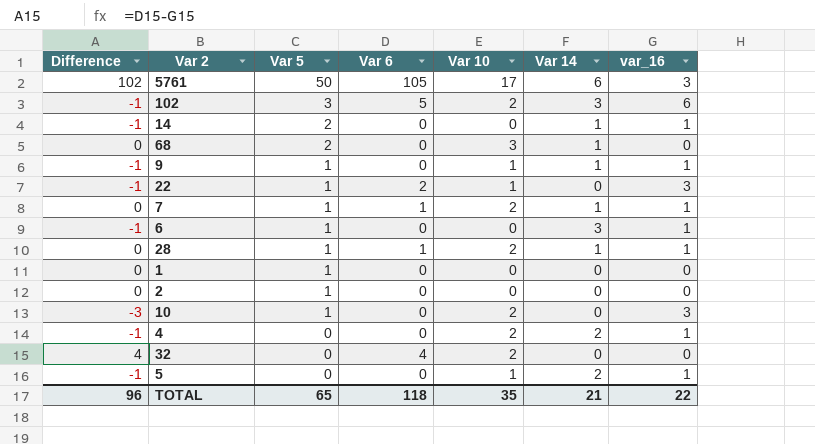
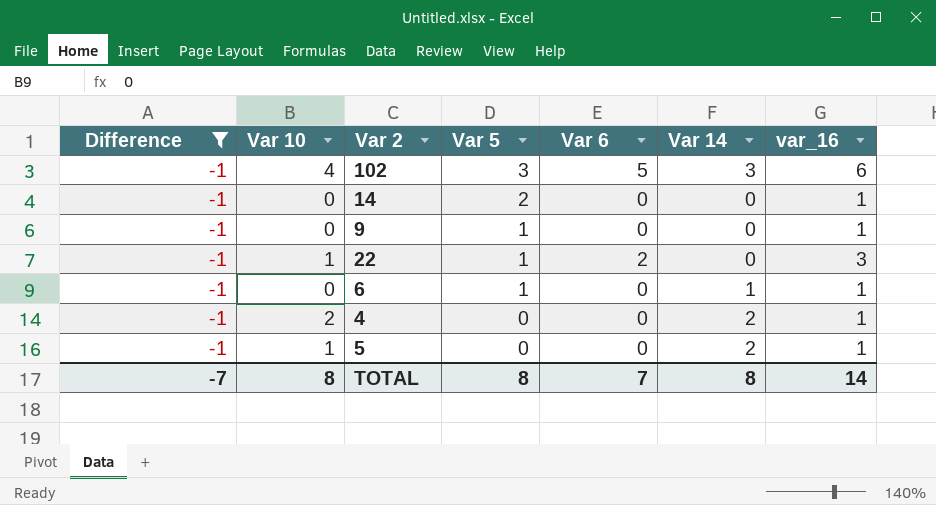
filter: none -> Difference = -1
column Var 10 | position: 5 -> 2
102 | Var 10: 2 -> 4
14 | Var 14: 1 -> 0
9 | Var 10: 1 -> 0
9 | Var 14: 1 -> 0
6 | Var 14: 3 -> 1
TOTAL | Difference: 96 -> -7
TOTAL | Var 10: 35 -> 8
TOTAL | Var 5: 65 -> 8
TOTAL | Var 6: 118 -> 7
TOTAL | Var 14: 21 -> 8
TOTAL | var_16: 22 -> 14

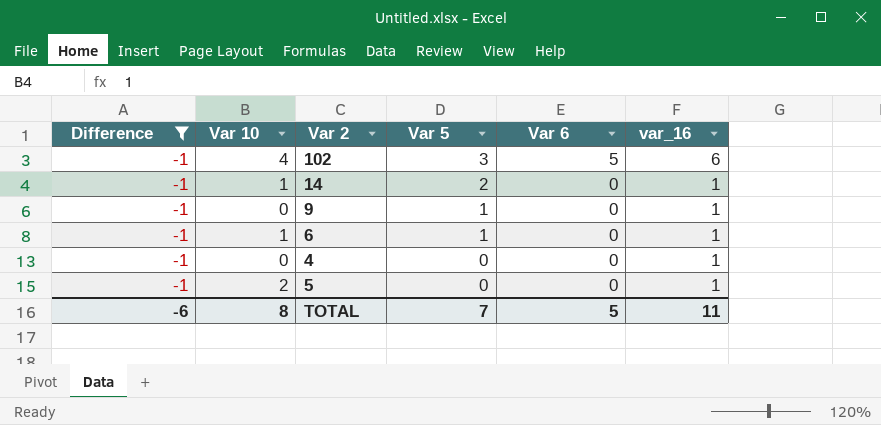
column Var 14 | position: 6 -> none
row 22: -1 | 1 | 1 | 2 | 0 | 3 -> none
14 | Var 10: 0 -> 1
6 | Var 10: 0 -> 1
4 | Var 10: 2 -> 0
5 | Var 10: 1 -> 2
TOTAL | Difference: -7 -> -6
TOTAL | Var 5: 8 -> 7
TOTAL | Var 6: 7 -> 5
TOTAL | var_16: 14 -> 11

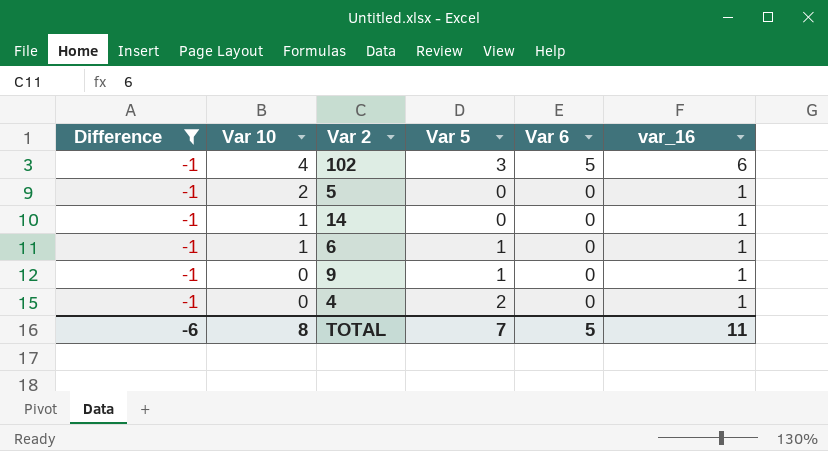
row order: Var 5 descending -> Var 10 descending
14 | Var 5: 2 -> 0
4 | Var 5: 0 -> 2

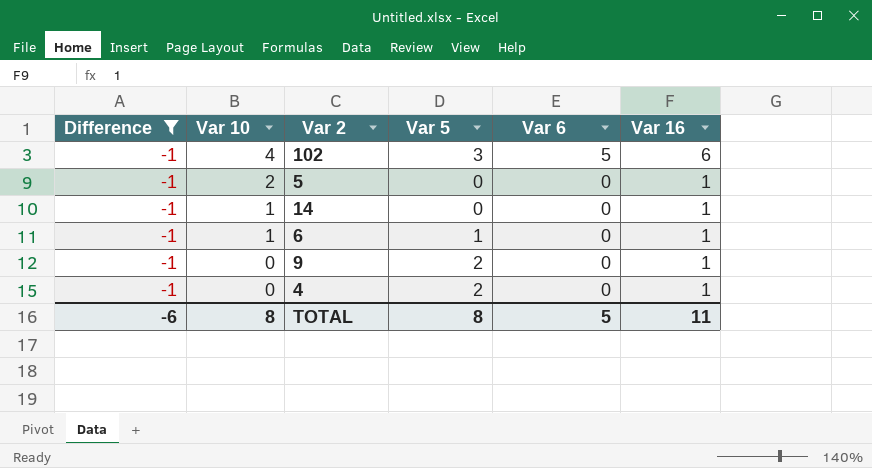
column name: var_16 -> Var 16
9 | Var 5: 1 -> 2
TOTAL | Var 5: 7 -> 8

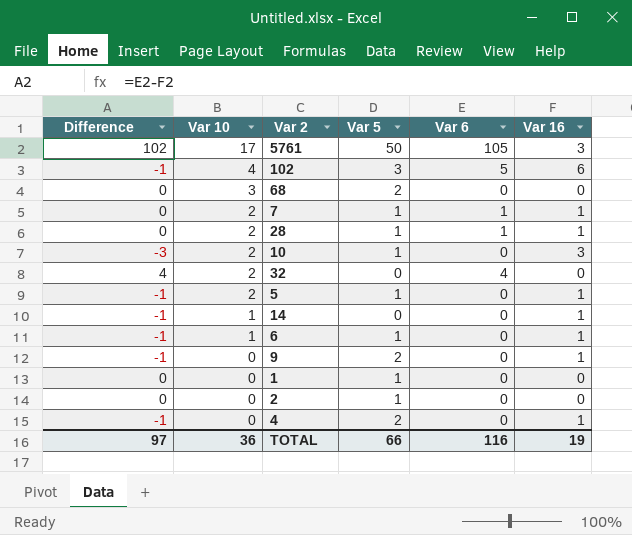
filter: Difference = -1 -> none
5 | Var 5: 0 -> 1
TOTAL | Difference: -6 -> 97
TOTAL | Var 10: 8 -> 36
TOTAL | Var 5: 8 -> 66
TOTAL | Var 6: 5 -> 116
TOTAL | Var 16: 11 -> 19

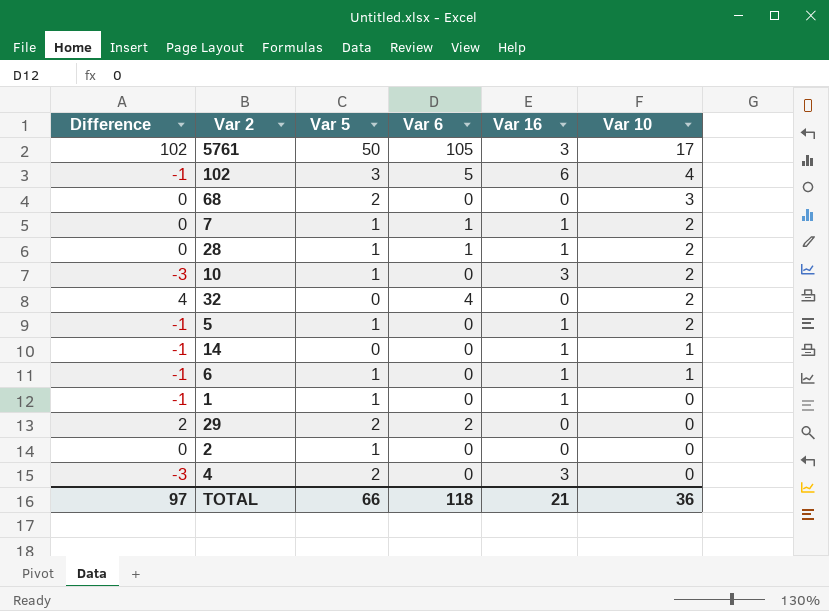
column Var 10 | position: 2 -> 6
row 9: -1 | 0 | 2 | 0 | 1 -> none
1 | Difference: 0 -> -1
1 | Var 16: 0 -> 1
row 29: none -> 2 | 2 | 2 | 0 | 0
4 | Difference: -1 -> -3
4 | Var 16: 1 -> 3
TOTAL | Var 6: 116 -> 118
TOTAL | Var 16: 19 -> 21

